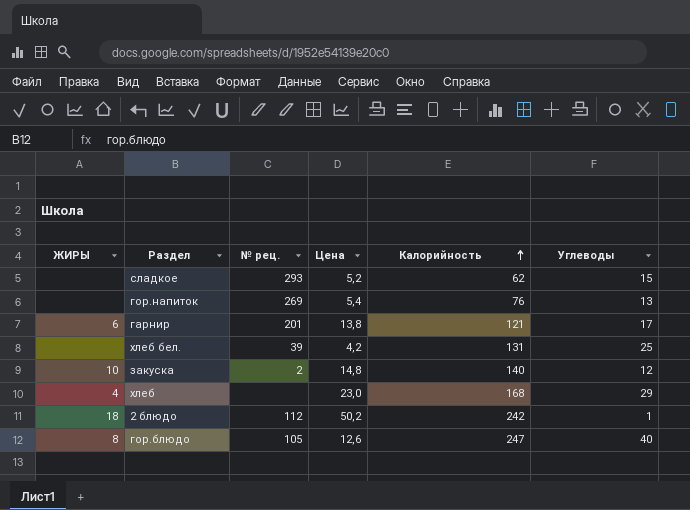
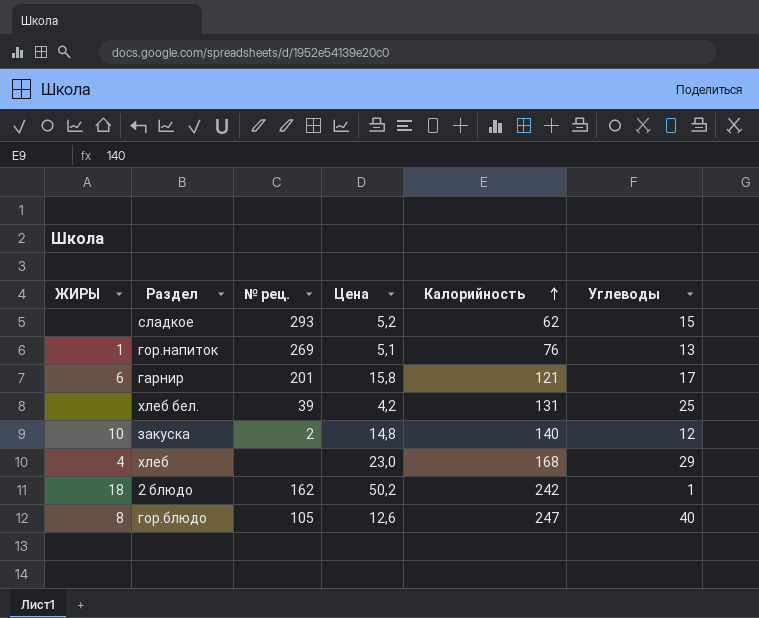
гор.напиток | ЖИРЫ: none -> 1
гор.напиток | Цена: 5,4 -> 5,1
гарнир | Цена: 13,8 -> 15,8
2 блюдо | № рец.: 112 -> 162

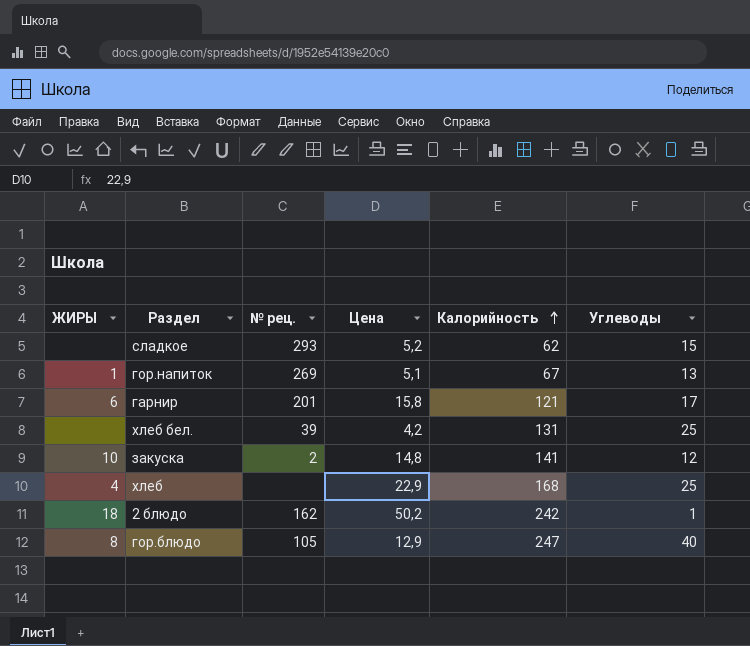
гор.напиток | Калорийность: 76 -> 67
закуска | Калорийность: 140 -> 141
хлеб | Цена: 23,0 -> 22,9
хлеб | Углеводы: 29 -> 25
гор.блюдо | Цена: 12,6 -> 12,9

